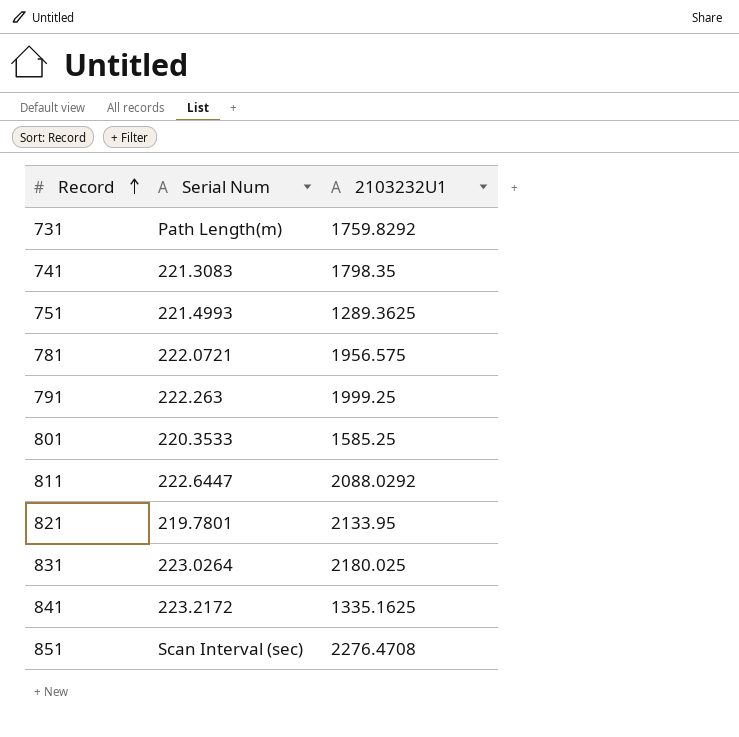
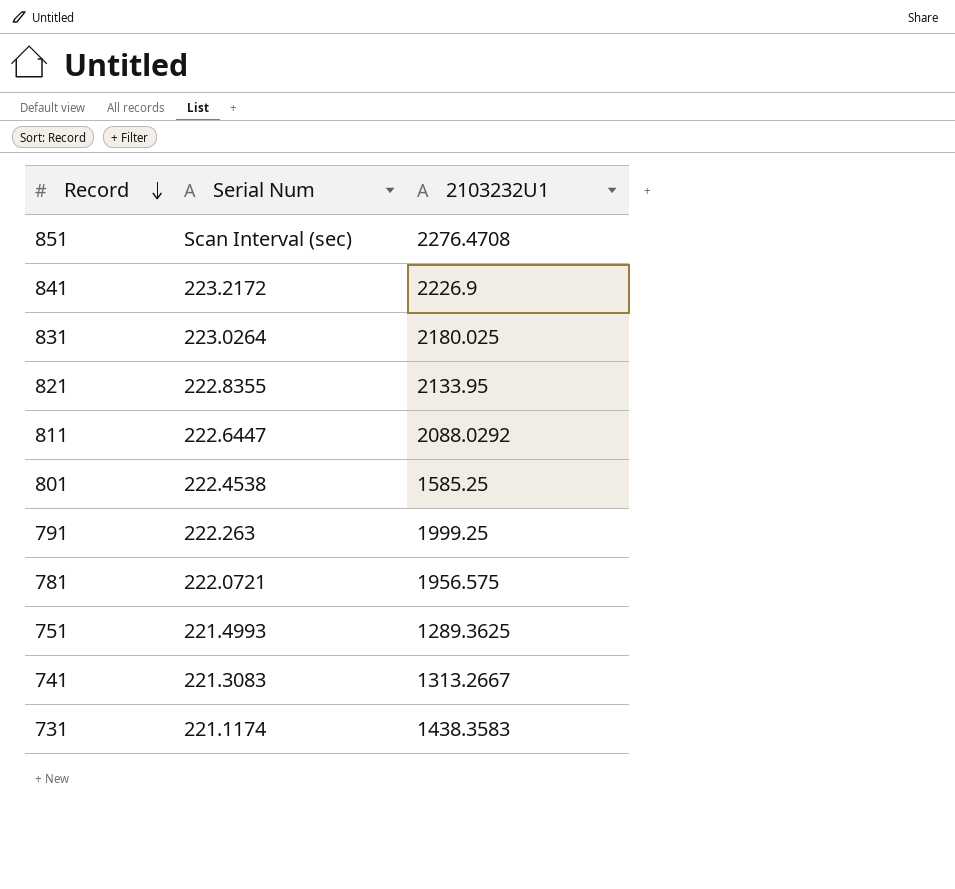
row order: Record ascending -> Record descending
841 | 2103232U1: 1335.1625 -> 2226.9
821 | Serial Num: 219.7801 -> 222.8355
801 | Serial Num: 220.3533 -> 222.4538
741 | 2103232U1: 1798.35 -> 1313.2667
731 | Serial Num: Path Length(m) -> 221.1174
731 | 2103232U1: 1759.8292 -> 1438.3583

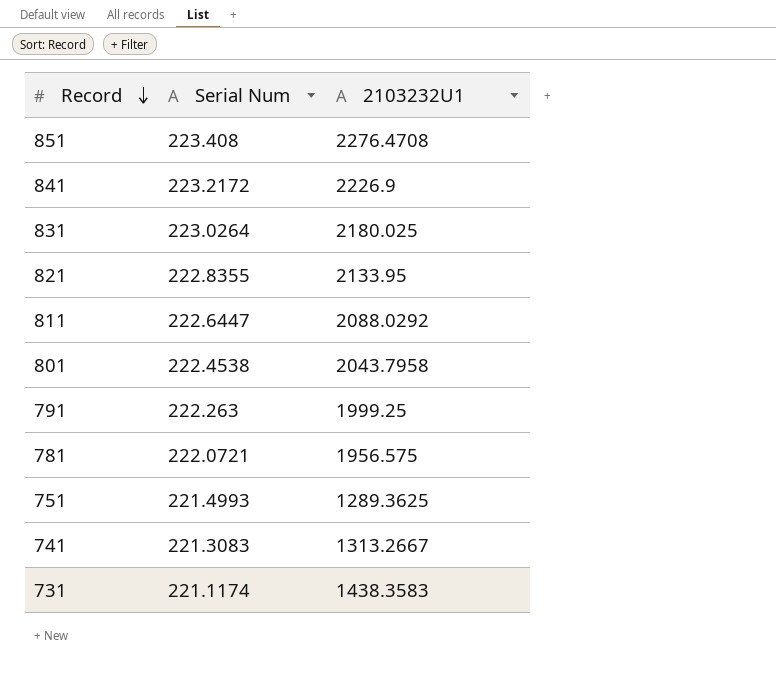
851 | Serial Num: Scan Interval (sec) -> 223.408
801 | 2103232U1: 1585.25 -> 2043.7958

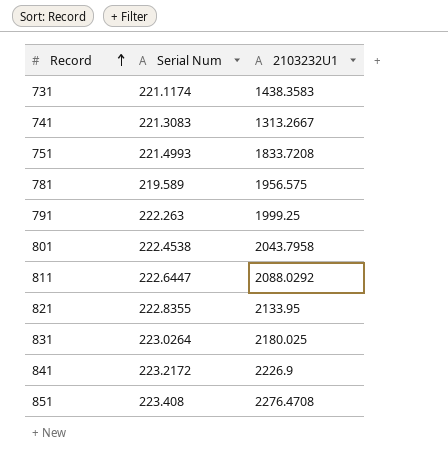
row order: Record descending -> Record ascending
751 | 2103232U1: 1289.3625 -> 1833.7208
781 | Serial Num: 222.0721 -> 219.589

